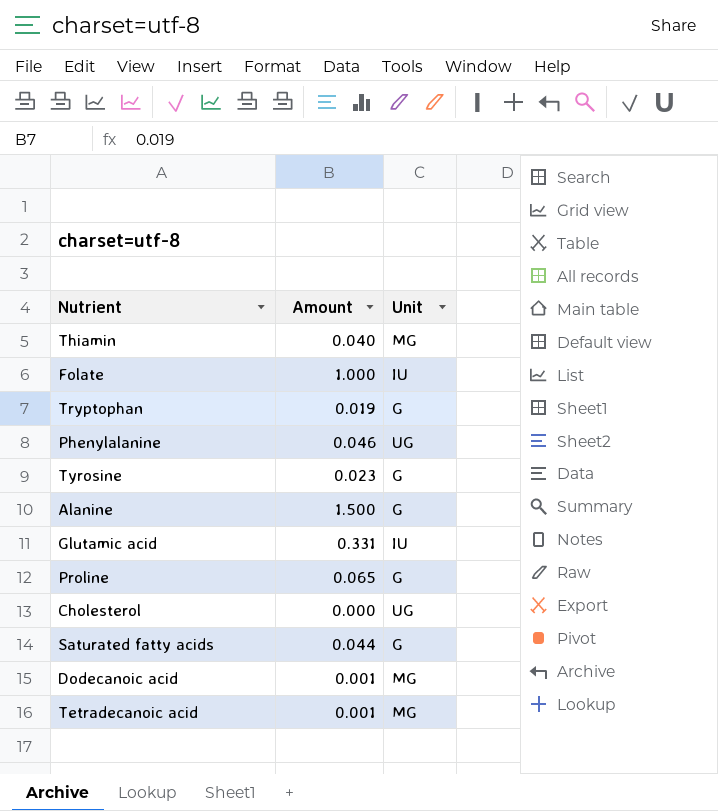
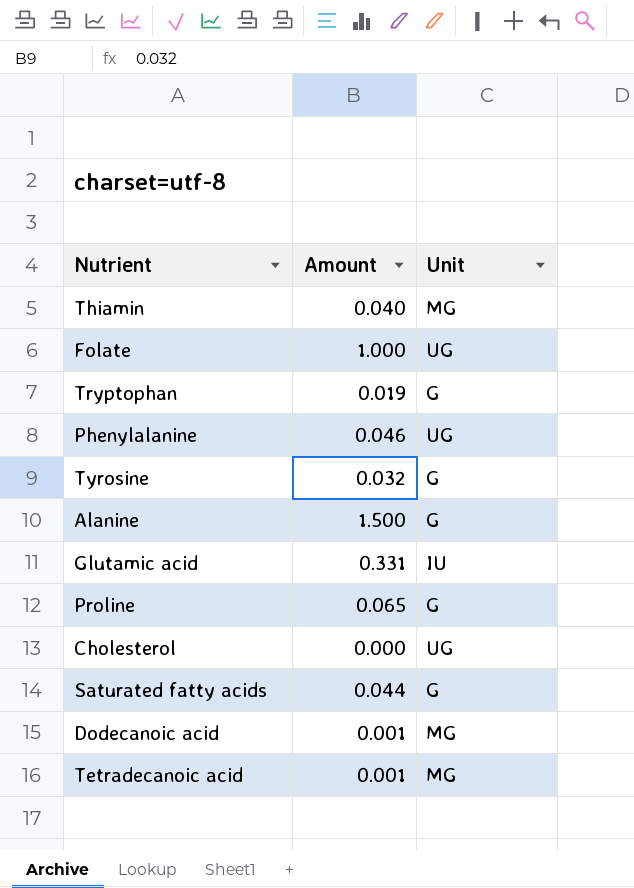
Folate | Unit: IU -> UG
Tyrosine | Amount: 0.023 -> 0.032

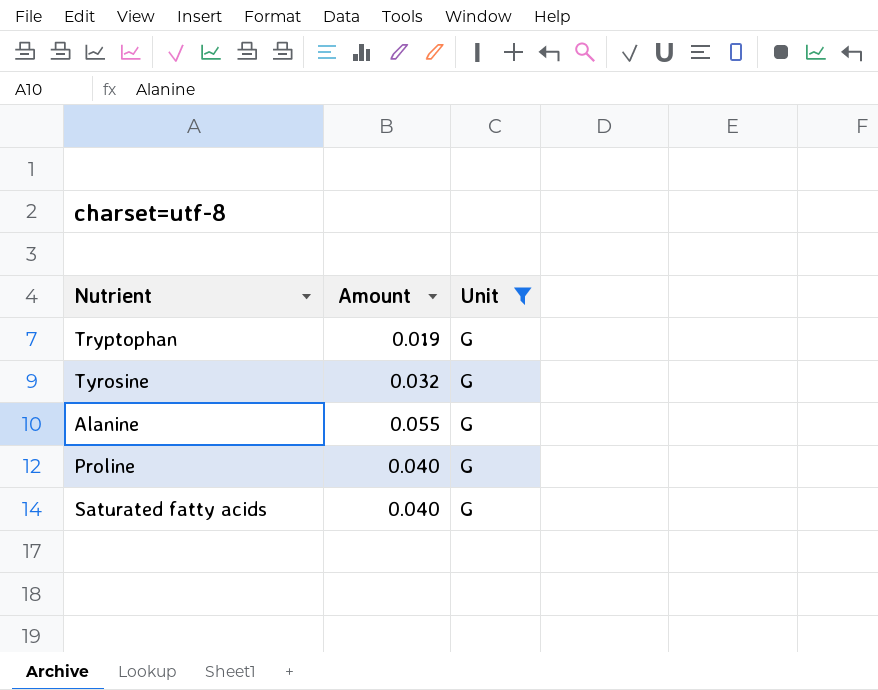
filter: none -> Unit = G
Alanine | Amount: 1.500 -> 0.055
Proline | Amount: 0.065 -> 0.040
Saturated fatty acids | Amount: 0.044 -> 0.040

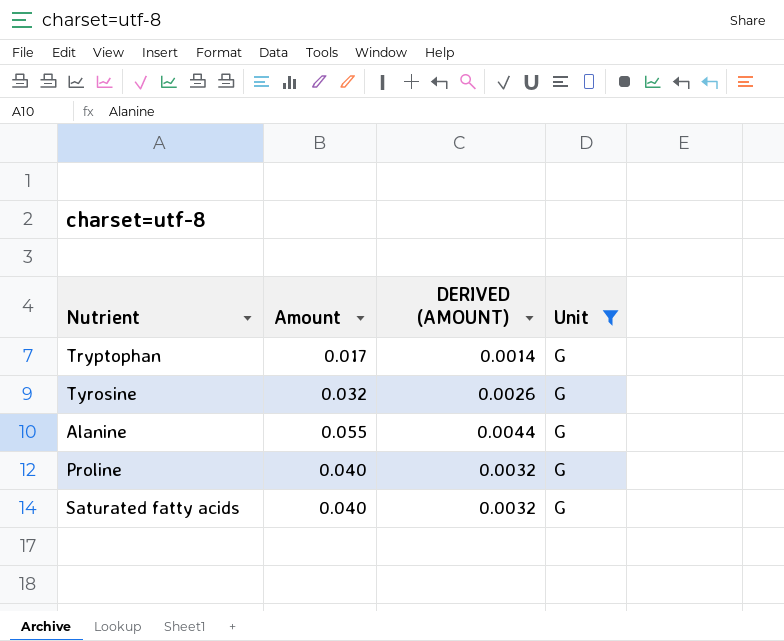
column DERIVED (AMOUNT) | formula: none -> [Amount] * 0.08
Tryptophan | Amount: 0.019 -> 0.017

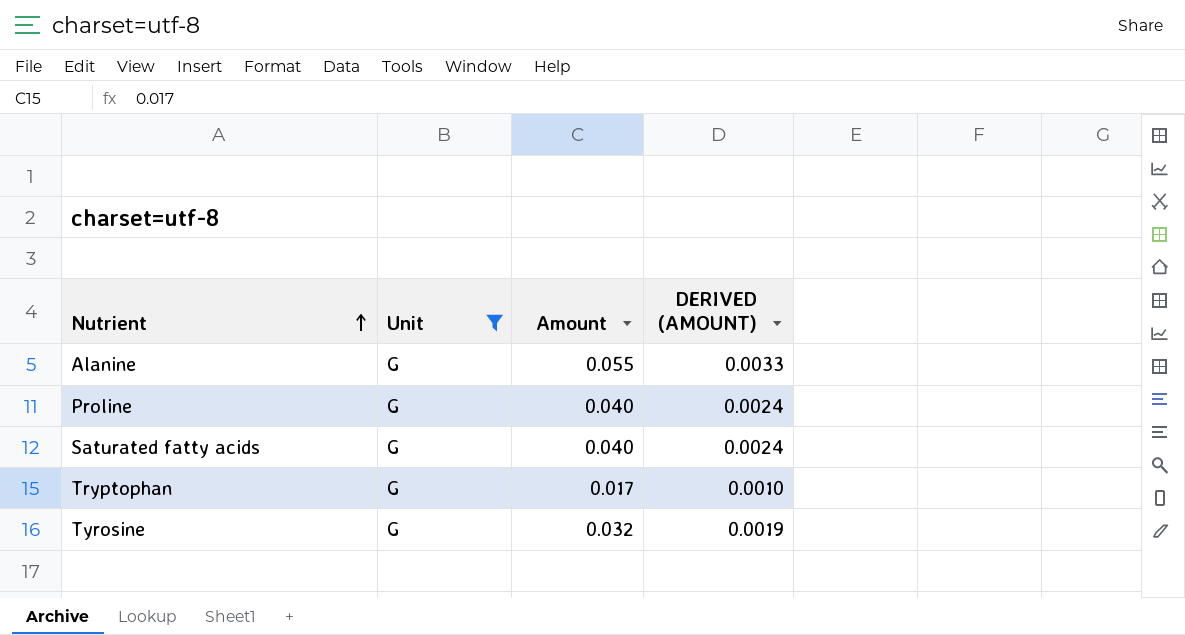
row order: none -> Nutrient ascending
column Unit | position: 4 -> 2
column DERIVED (AMOUNT) | formula: [Amount] * 0.08 -> [Amount] * 0.06

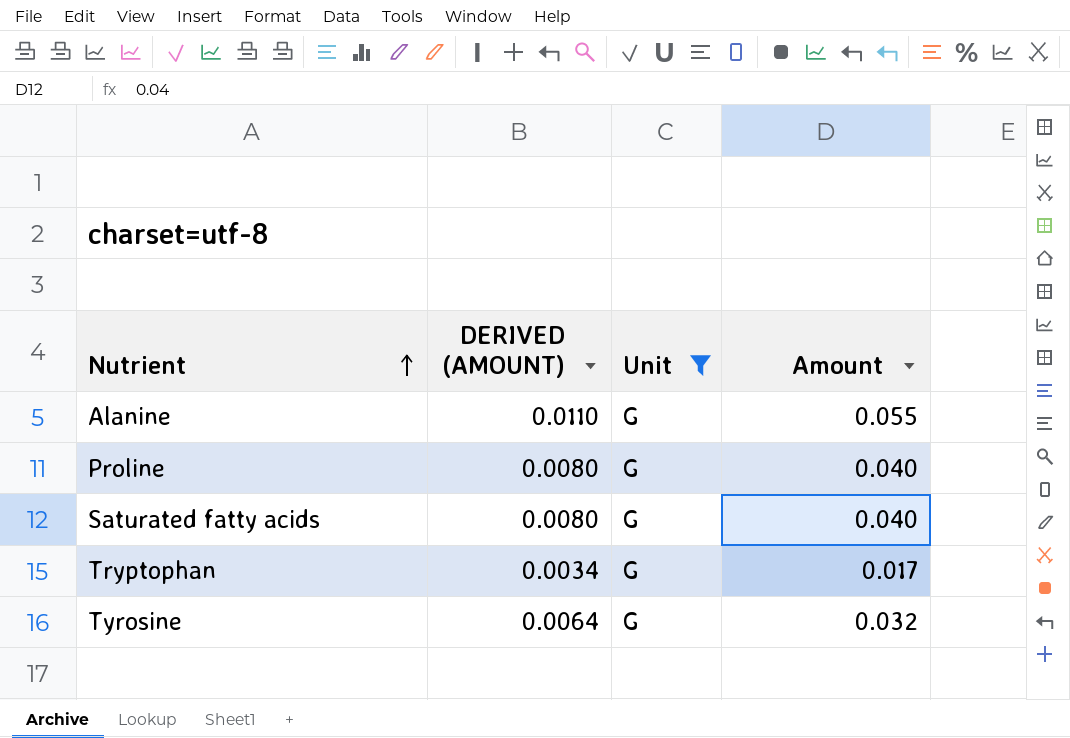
column DERIVED (AMOUNT) | formula: [Amount] * 0.06 -> [Amount] * 0.2
column DERIVED (AMOUNT) | position: 4 -> 2

